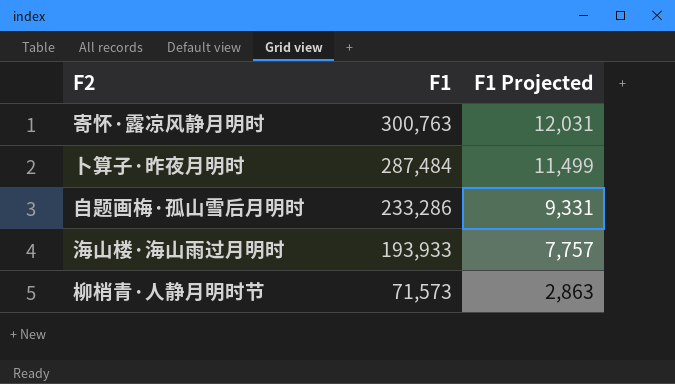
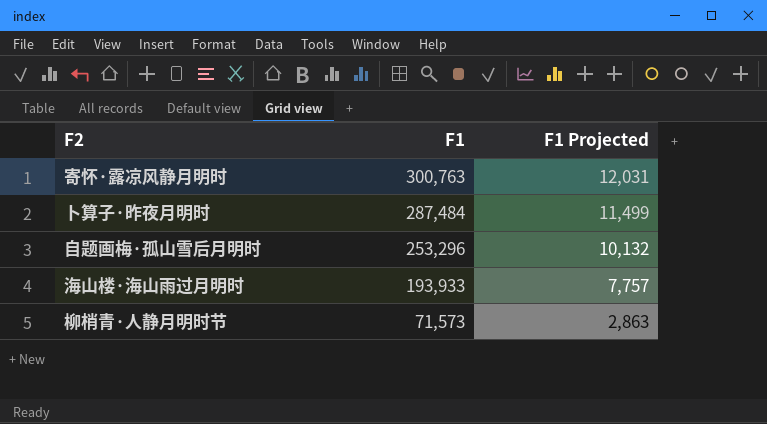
自题画梅·孤山雪后月明时 | F1: 233,286 -> 253,296
自题画梅·孤山雪后月明时 | F1 Projected: 9,331 -> 10,132

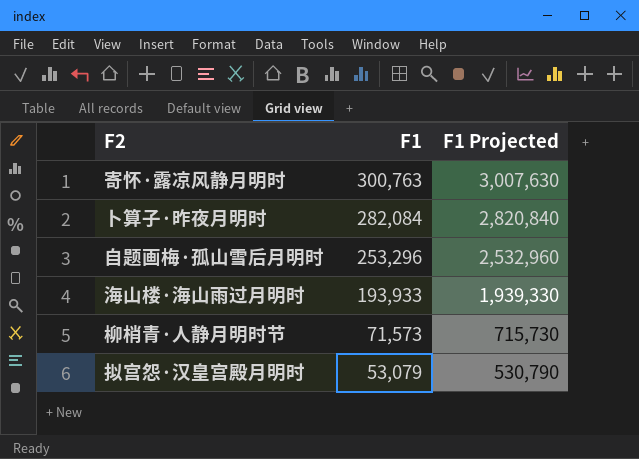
column F1 Projected | formula: [F1] * 0.04 -> [F1] * 10
卜算子·昨夜月明时 | F1: 287,484 -> 282,084
row 拟宫怨·汉皇宫殿月明时: none -> 53,079 | 530,790

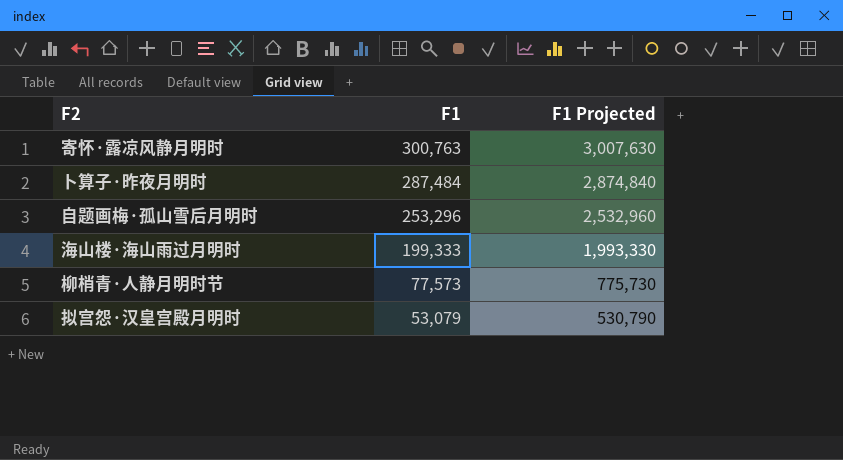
卜算子·昨夜月明时 | F1: 282,084 -> 287,484
卜算子·昨夜月明时 | F1 Projected: 2,820,840 -> 2,874,840
海山楼·海山雨过月明时 | F1: 193,933 -> 199,333
海山楼·海山雨过月明时 | F1 Projected: 1,939,330 -> 1,993,330
柳梢青·人静月明时节 | F1: 71,573 -> 77,573
柳梢青·人静月明时节 | F1 Projected: 715,730 -> 775,730

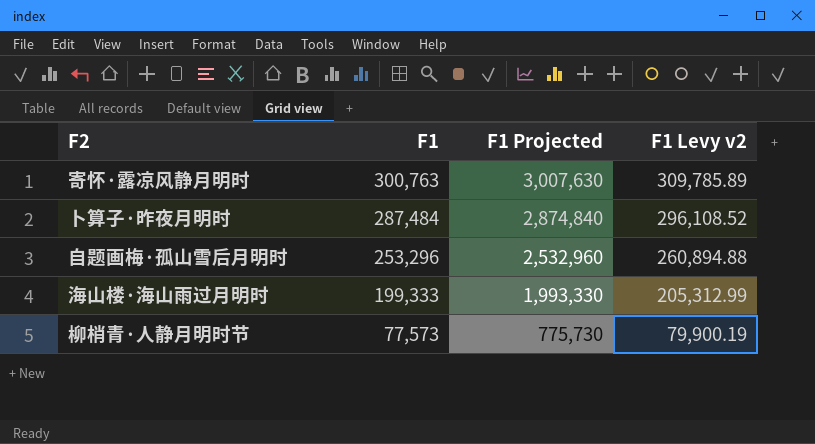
column F1 Levy v2 | formula: none -> [F1] * 1.03
row 拟宫怨·汉皇宫殿月明时: 53,079 | 530,790 -> none

